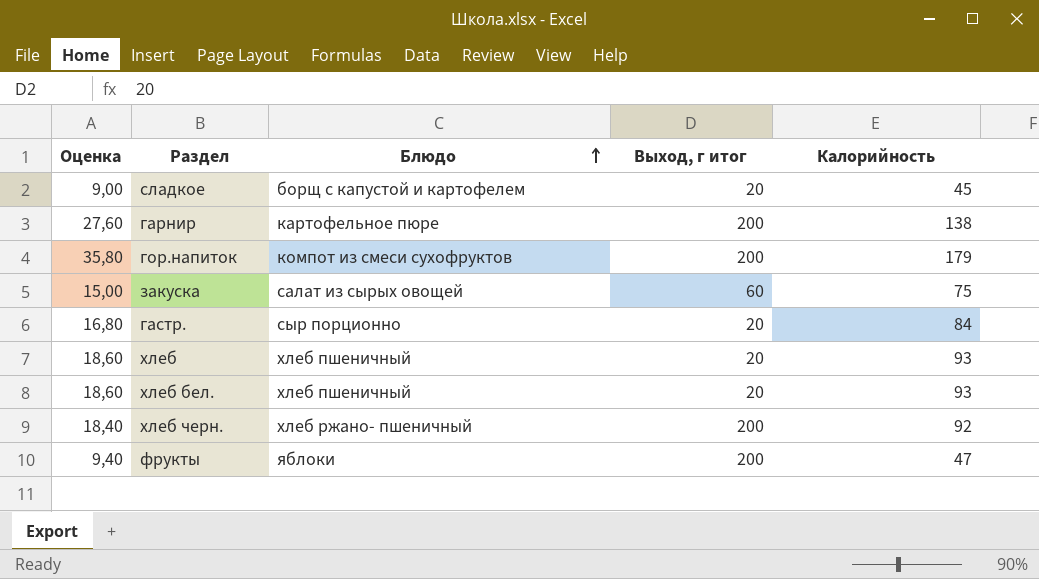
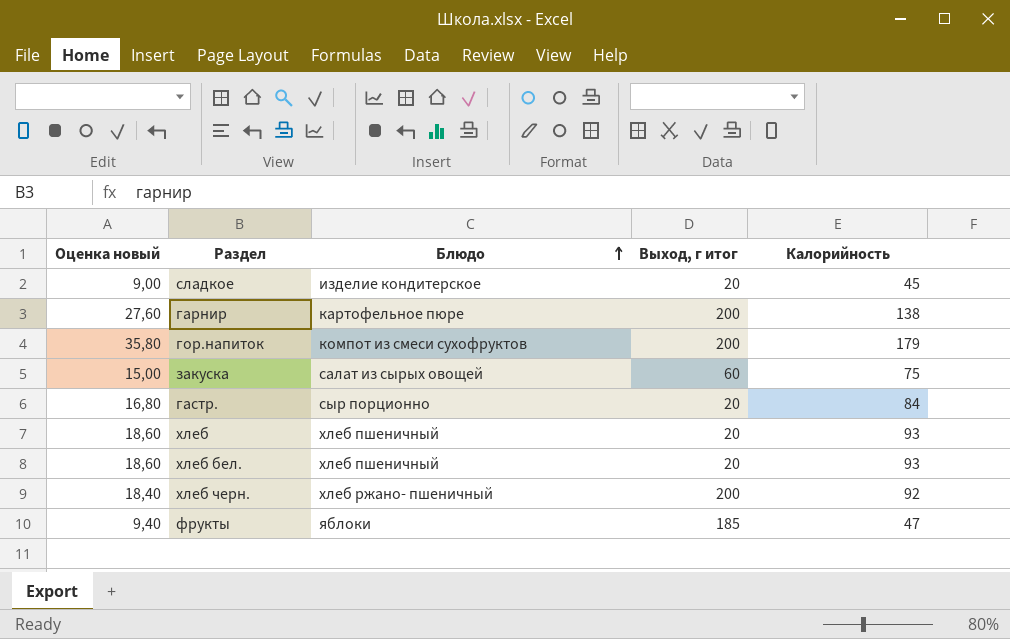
column name: Оценка -> Оценка новый
сладкое | Блюдо: борщ с капустой и картофелем -> изделие кондитерское
фрукты | Выход, г итог: 200 -> 185

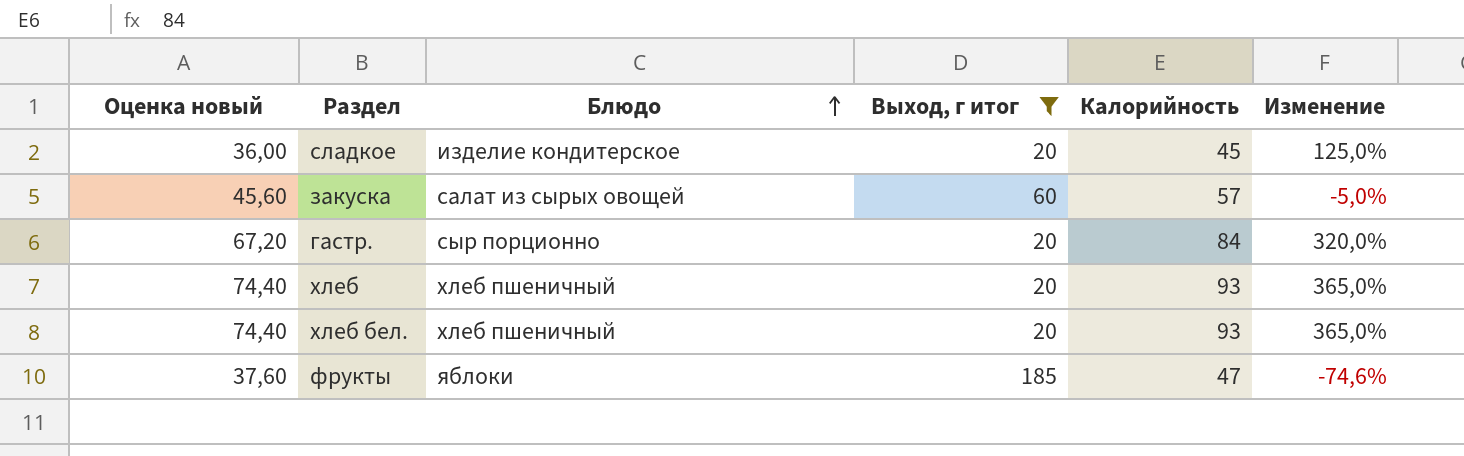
filter: none -> Выход, г итог != 200
column Оценка новый | formula: [Калорийность] * 0,2 -> [Калорийность] * 0,8
column Изменение | formula: none -> ([Калорийность] - [Выход, г итог]) / [Выход, г итог]
закуска | Калорийность: 75 -> 57

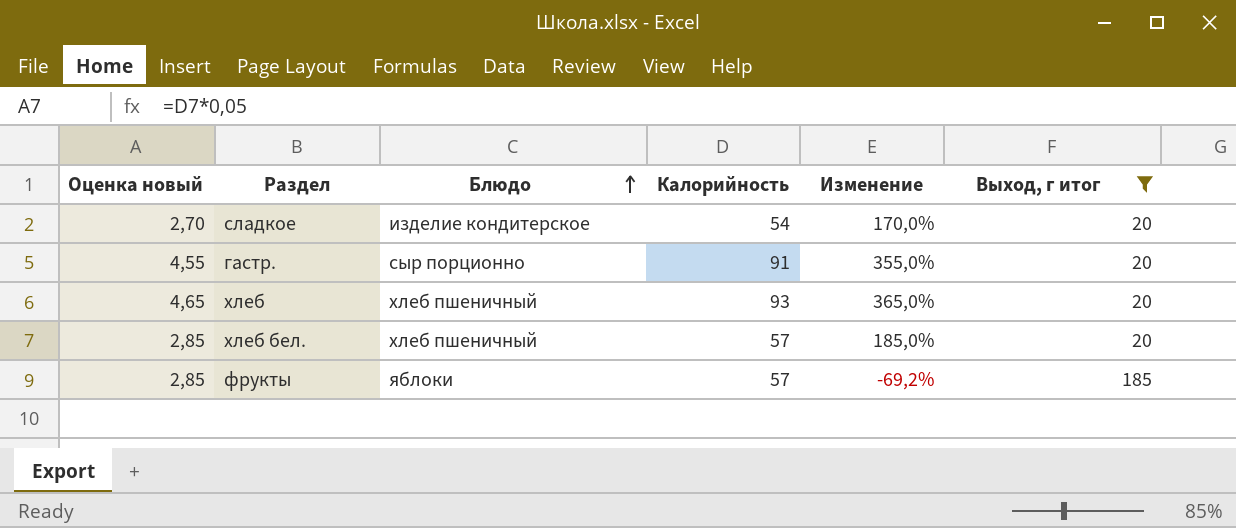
column Оценка новый | formula: [Калорийность] * 0,8 -> [Калорийность] * 0,05
column Выход, г итог | position: 4 -> 6
row закуска: 45,60 | салат из сырых овощей | 60 | 57 | -5,0% -> none
сладкое | Калорийность: 45 -> 54
сладкое | Изменение: 125,0% -> 170,0%
гастр. | Калорийность: 84 -> 91
гастр. | Изменение: 320,0% -> 355,0%
хлеб бел. | Калорийность: 93 -> 57
хлеб бел. | Изменение: 365,0% -> 185,0%
фрукты | Калорийность: 47 -> 57
фрукты | Изменение: -74,6% -> -69,2%

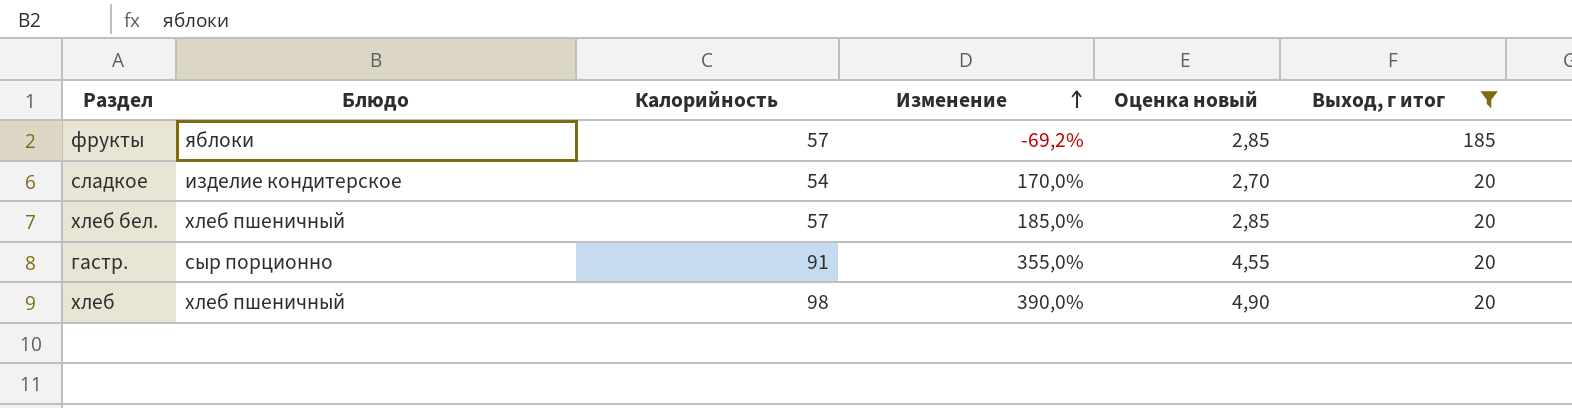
row order: Блюдо ascending -> Изменение ascending
column Оценка новый | position: 1 -> 5
хлеб | Калорийность: 93 -> 98
хлеб | Изменение: 365,0% -> 390,0%
хлеб | Оценка новый: 4,65 -> 4,90

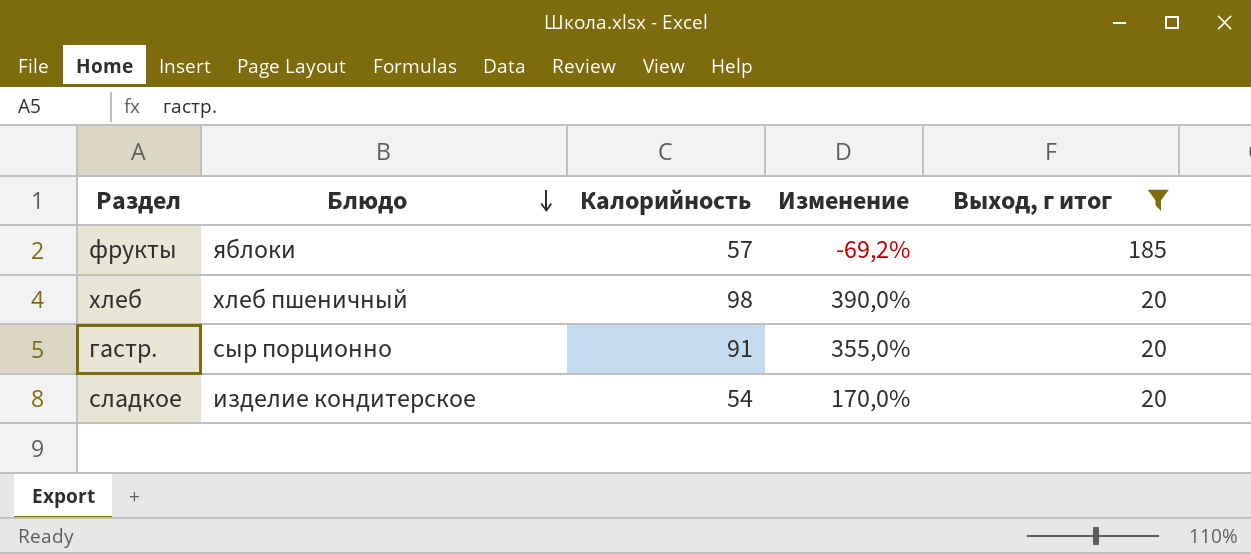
row order: Изменение ascending -> Блюдо descending
column Оценка новый | formula: [Калорийность] * 0,05 -> none
row хлеб бел.: хлеб пшеничный | 57 | 185,0% | 2,85 | 20 -> none

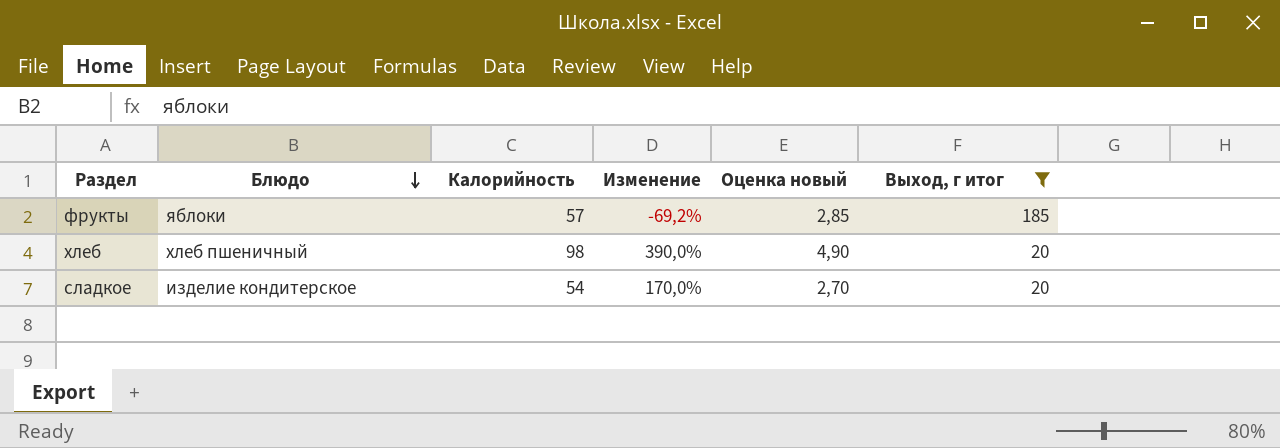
column Оценка новый | formula: none -> [Калорийность] * 0,05
row гастр.: сыр порционно | 91 | 355,0% | 20 -> none

